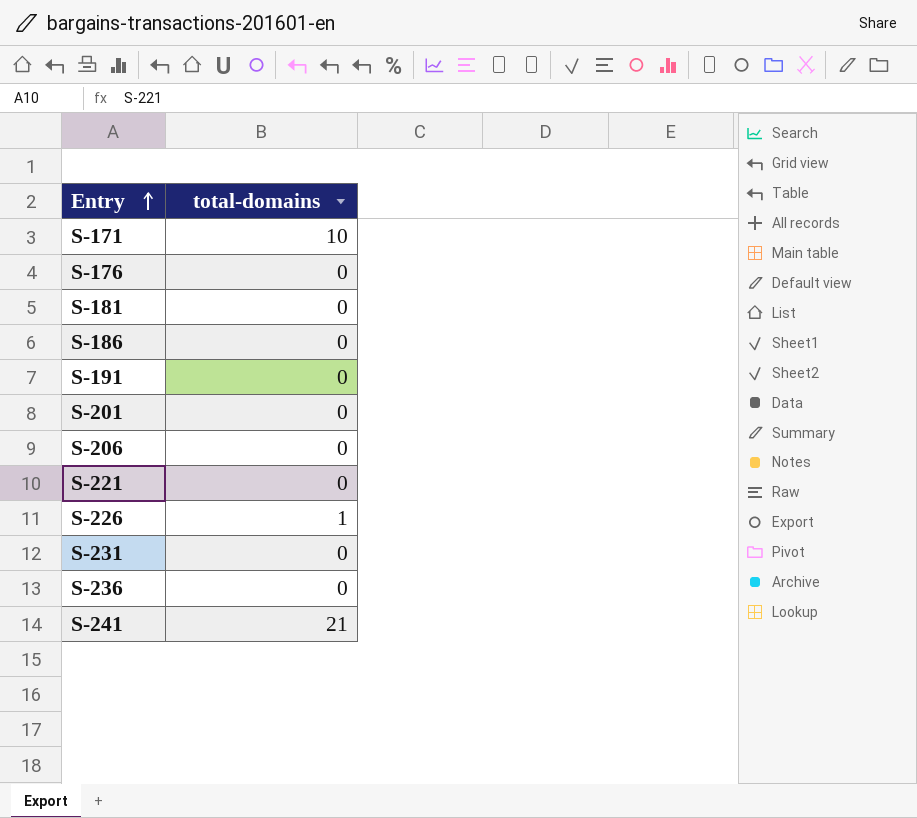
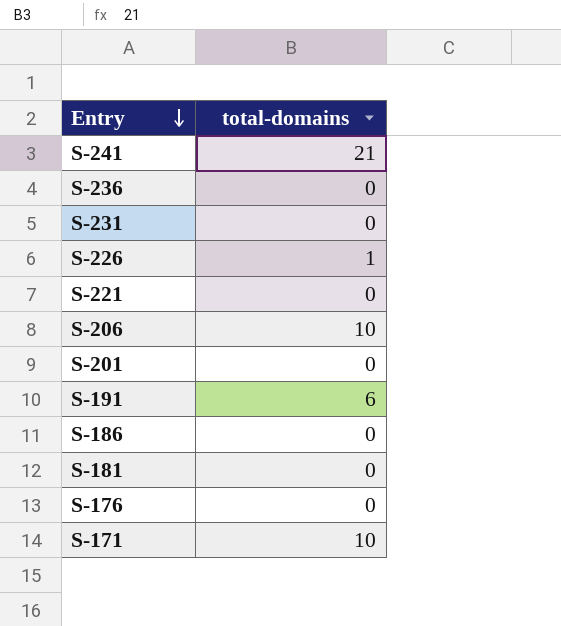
row order: Entry ascending -> Entry descending
S-206 | total-domains: 0 -> 10
S-191 | total-domains: 0 -> 6

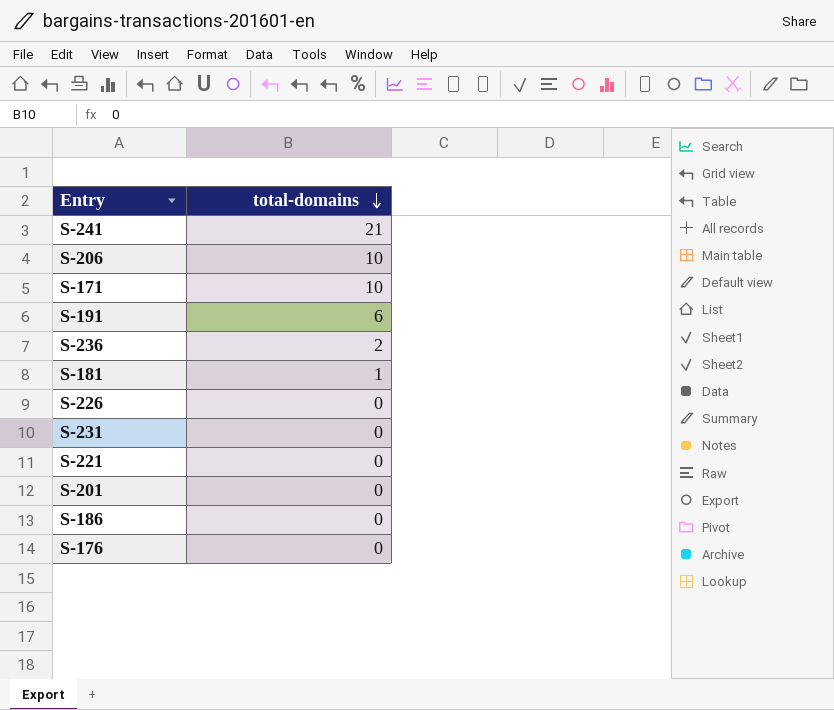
row order: Entry descending -> total-domains descending
S-236 | total-domains: 0 -> 2
S-181 | total-domains: 0 -> 1
S-226 | total-domains: 1 -> 0

